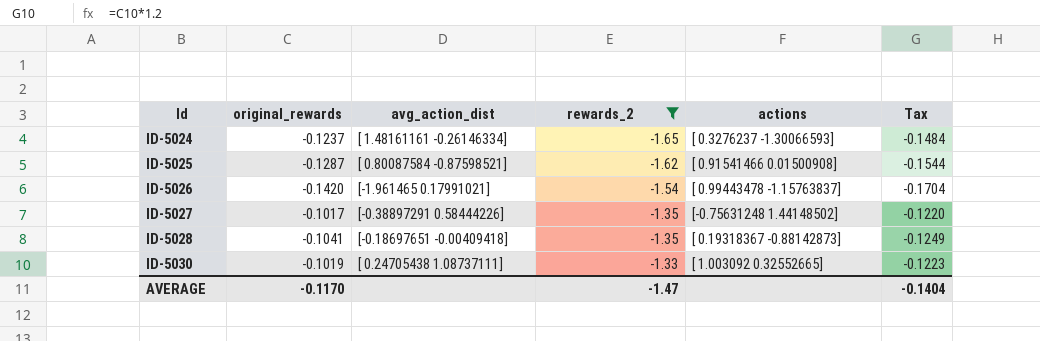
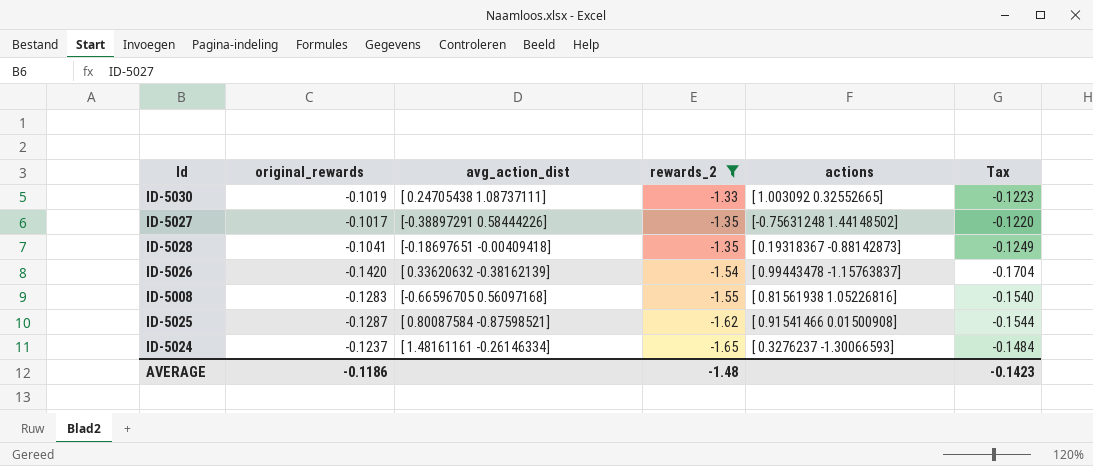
row order: Id ascending -> rewards_2 descending
ID-5026 | avg_action_dist: [-1.961465 0.17991021] -> [ 0.33620632 -0.38162139]
row ID-5008: none -> -0.1283 | [-0.66596705 0.56097168] | -1.55 | [ 0.81561938 1.05226816] | -0.1540
AVERAGE | original_rewards: -0.1170 -> -0.1186
AVERAGE | rewards_2: -1.47 -> -1.48
AVERAGE | Tax: -0.1404 -> -0.1423

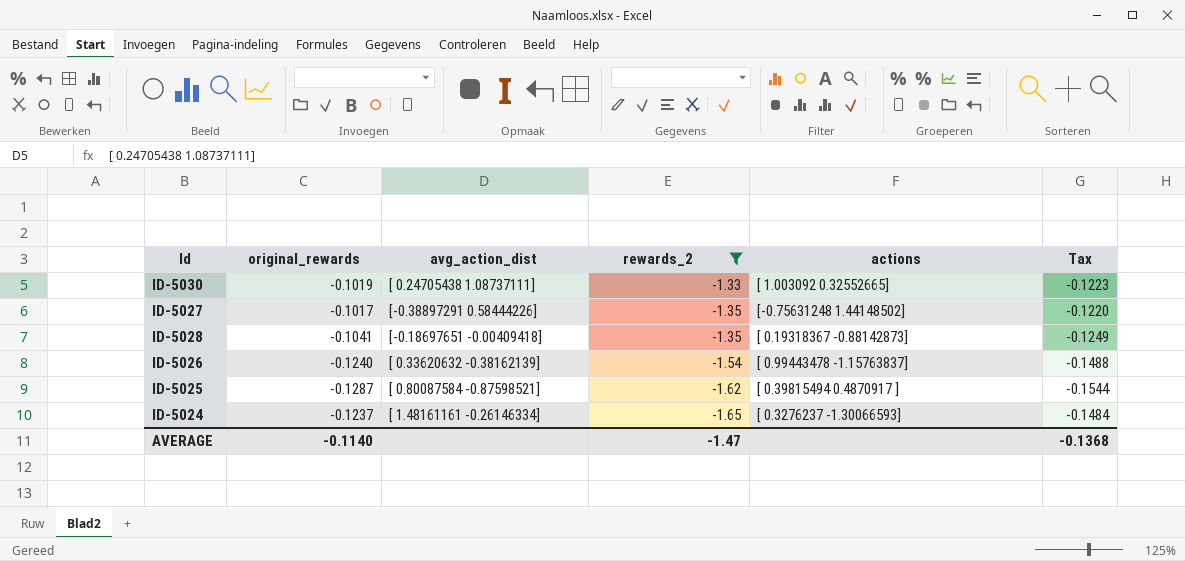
row ID-5008: -0.1283 | [-0.66596705 0.56097168] | -1.55 | [ 0.81561938 1.05226816] | -0.1540 -> none
ID-5026 | original_rewards: -0.1420 -> -0.1240
ID-5026 | Tax: -0.1704 -> -0.1488
ID-5025 | actions: [ 0.91541466 0.01500908] -> [ 0.39815494 0.4870917 ]
AVERAGE | original_rewards: -0.1186 -> -0.1140
AVERAGE | rewards_2: -1.48 -> -1.47
AVERAGE | Tax: -0.1423 -> -0.1368

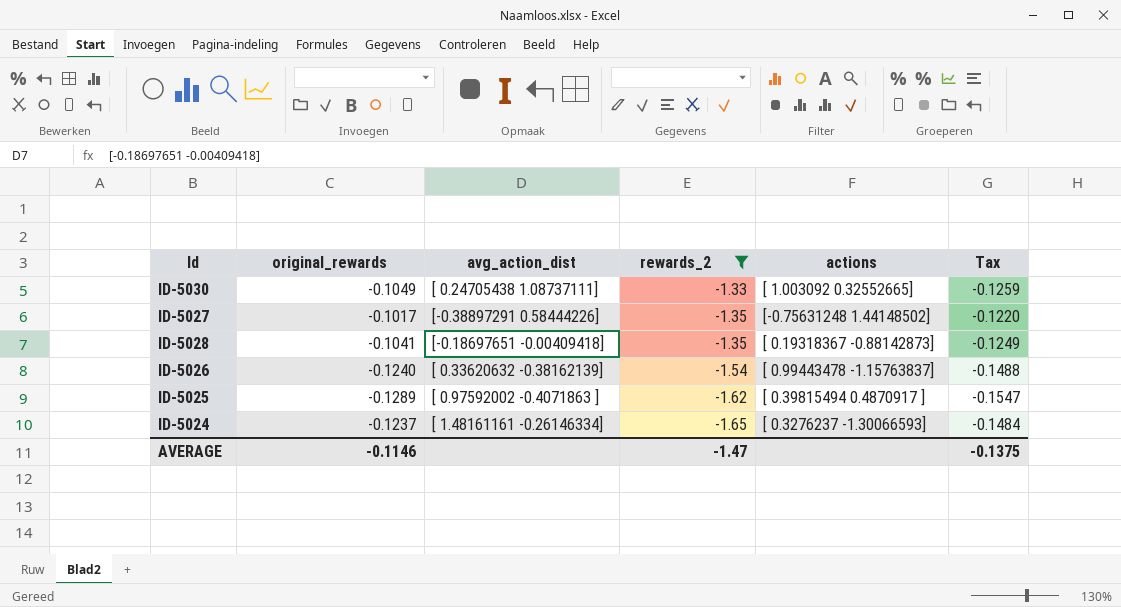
ID-5030 | original_rewards: -0.1019 -> -0.1049
ID-5030 | Tax: -0.1223 -> -0.1259
ID-5025 | original_rewards: -0.1287 -> -0.1289
ID-5025 | avg_action_dist: [ 0.80087584 -0.87598521] -> [ 0.97592002 -0.4071863 ]
ID-5025 | Tax: -0.1544 -> -0.1547
AVERAGE | original_rewards: -0.1140 -> -0.1146
AVERAGE | Tax: -0.1368 -> -0.1375

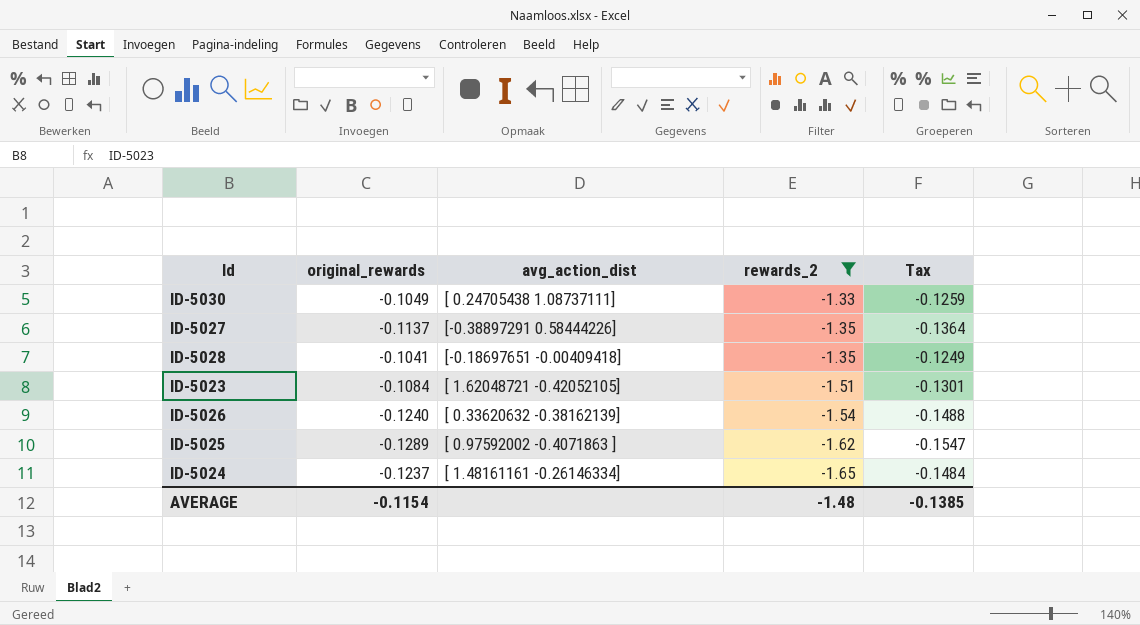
column actions | position: 5 -> none
ID-5027 | original_rewards: -0.1017 -> -0.1137
ID-5027 | Tax: -0.1220 -> -0.1364
row ID-5023: none -> -0.1084 | [ 1.62048721 -0.42052105] | -1.51 | -0.1301
AVERAGE | original_rewards: -0.1146 -> -0.1154
AVERAGE | rewards_2: -1.47 -> -1.48
AVERAGE | Tax: -0.1375 -> -0.1385

